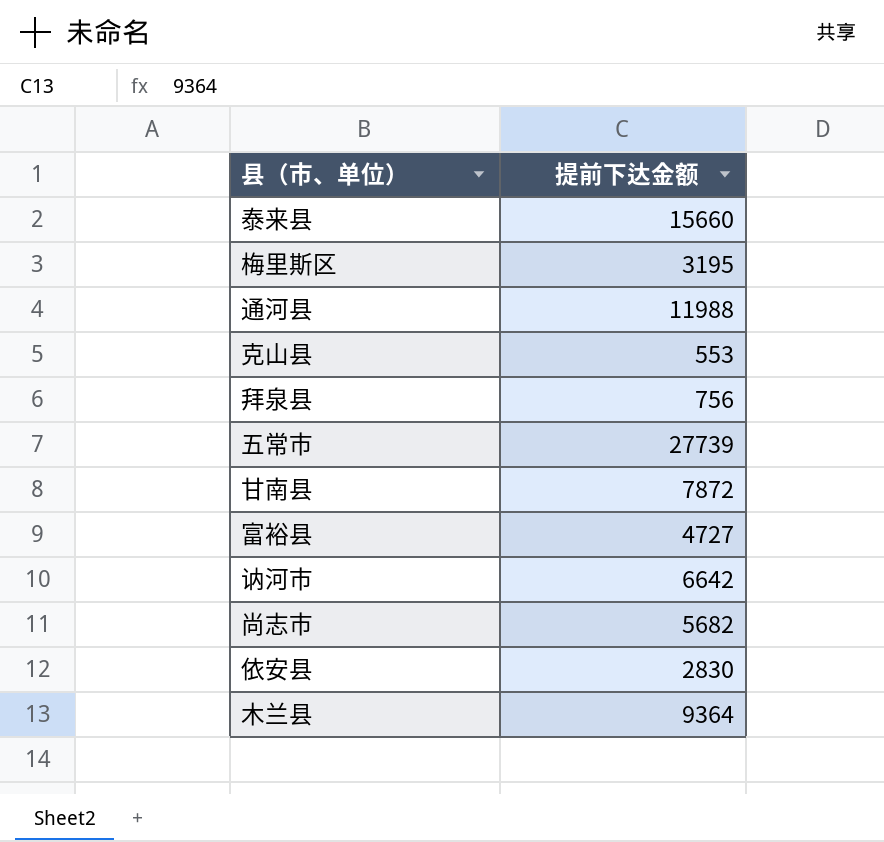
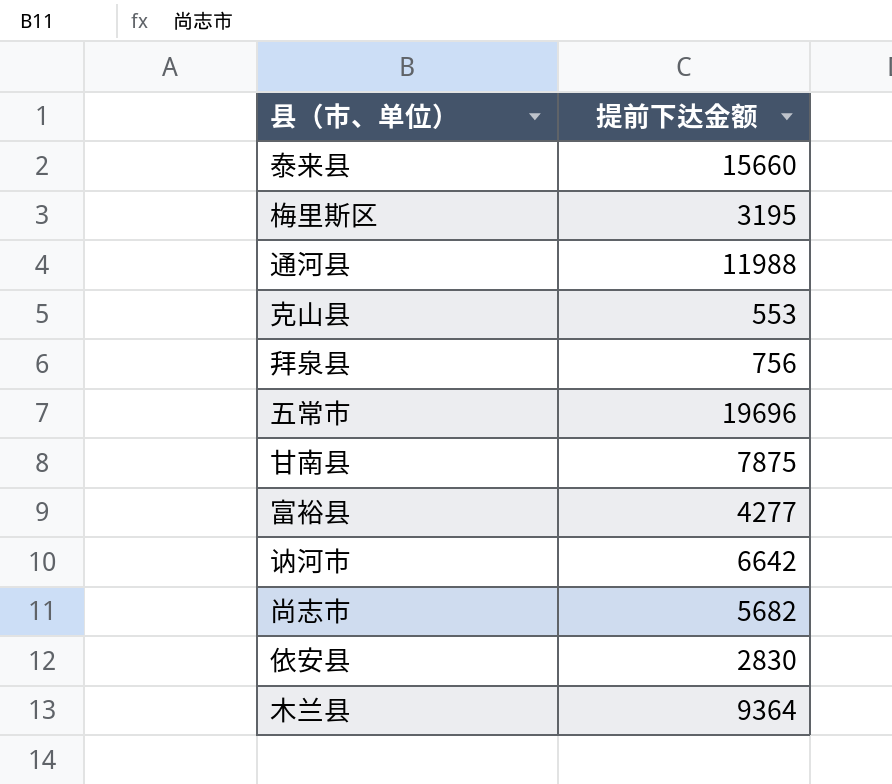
五常市 | 提前下达金额: 27739 -> 19696
甘南县 | 提前下达金额: 7872 -> 7875
富裕县 | 提前下达金额: 4727 -> 4277

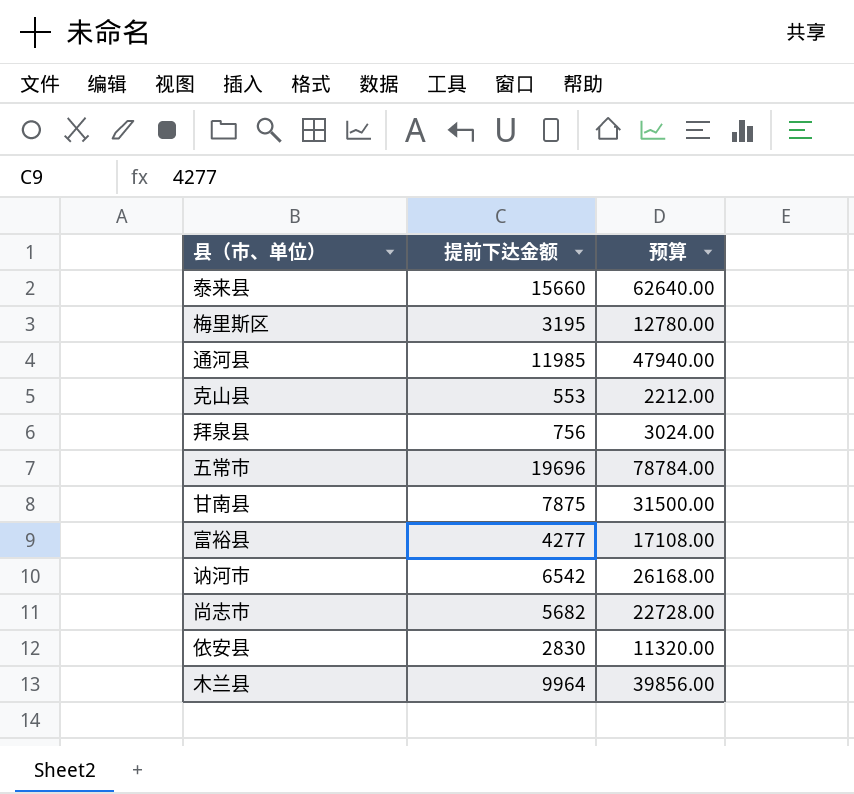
column 预算 | formula: none -> [提前下达金额] * 4
通河县 | 提前下达金额: 11988 -> 11985
讷河市 | 提前下达金额: 6642 -> 6542
木兰县 | 提前下达金额: 9364 -> 9964

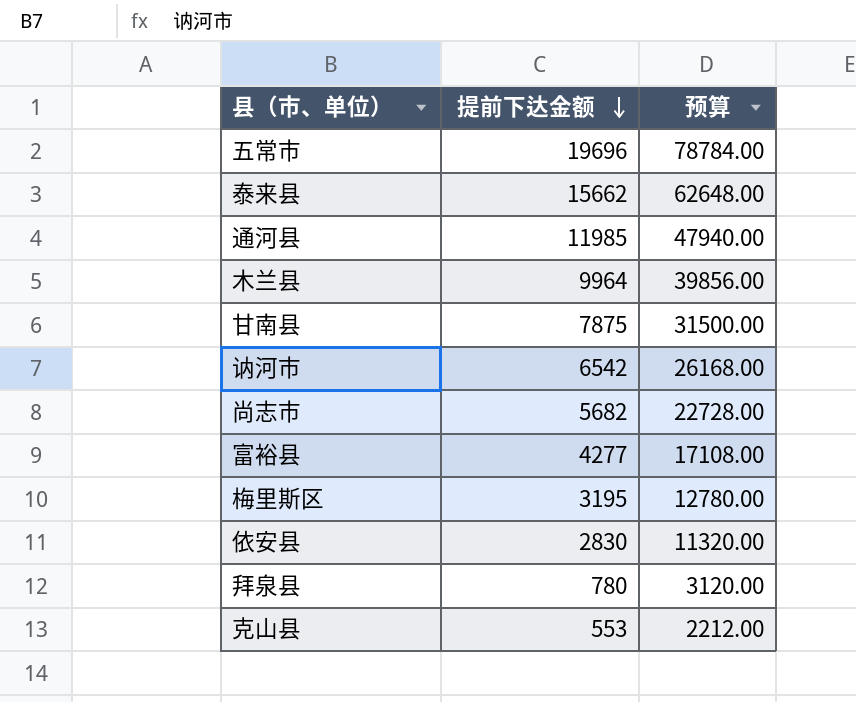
row order: none -> 提前下达金额 descending
泰来县 | 提前下达金额: 15660 -> 15662
泰来县 | 预算: 62640.00 -> 62648.00
拜泉县 | 提前下达金额: 756 -> 780
拜泉县 | 预算: 3024.00 -> 3120.00

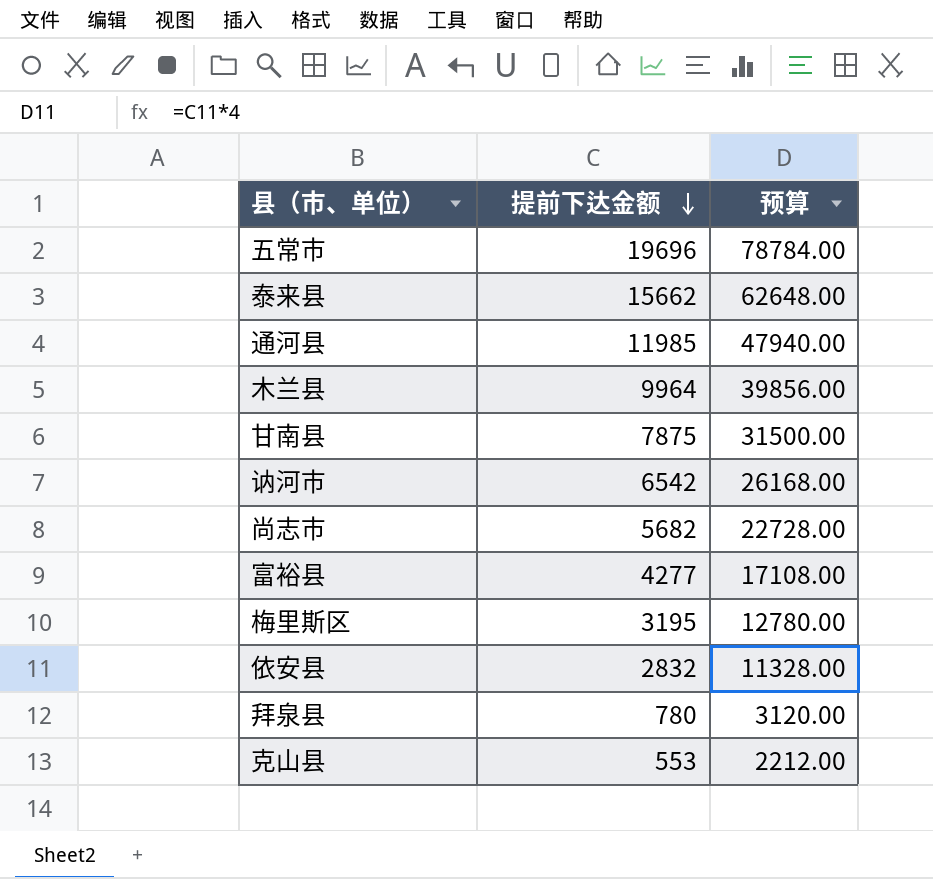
依安县 | 提前下达金额: 2830 -> 2832
依安县 | 预算: 11320.00 -> 11328.00

